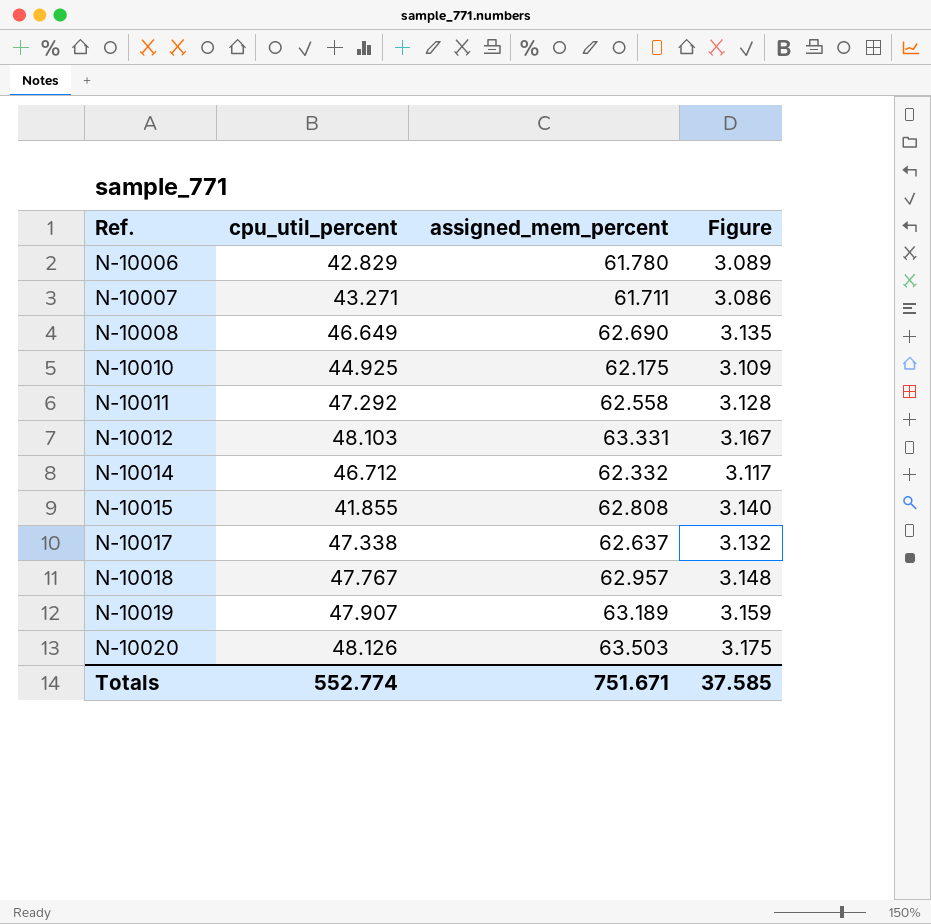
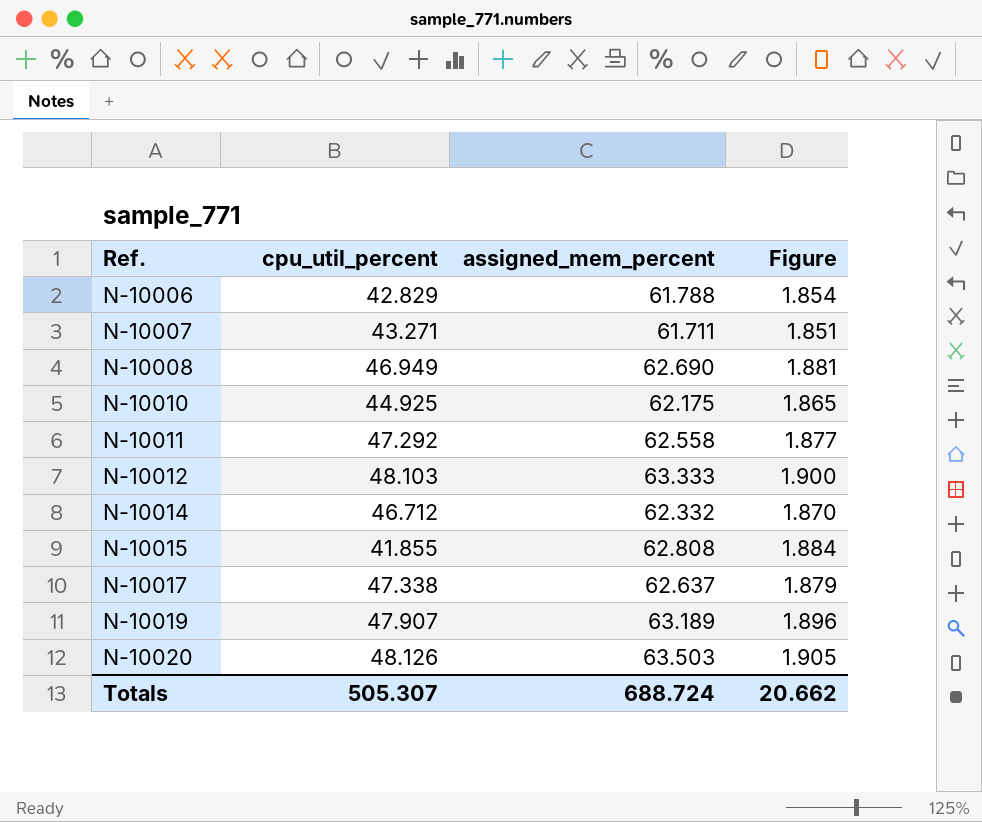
column Figure | formula: [assigned_mem_percent] * 0.05 -> [assigned_mem_percent] * 0.03
row N-10018: 47.767 | 62.957 | 3.148 -> none
N-10006 | assigned_mem_percent: 61.780 -> 61.788
N-10008 | cpu_util_percent: 46.649 -> 46.949
N-10012 | assigned_mem_percent: 63.331 -> 63.333
Totals | cpu_util_percent: 552.774 -> 505.307
Totals | assigned_mem_percent: 751.671 -> 688.724
Totals | Figure: 37.585 -> 20.662

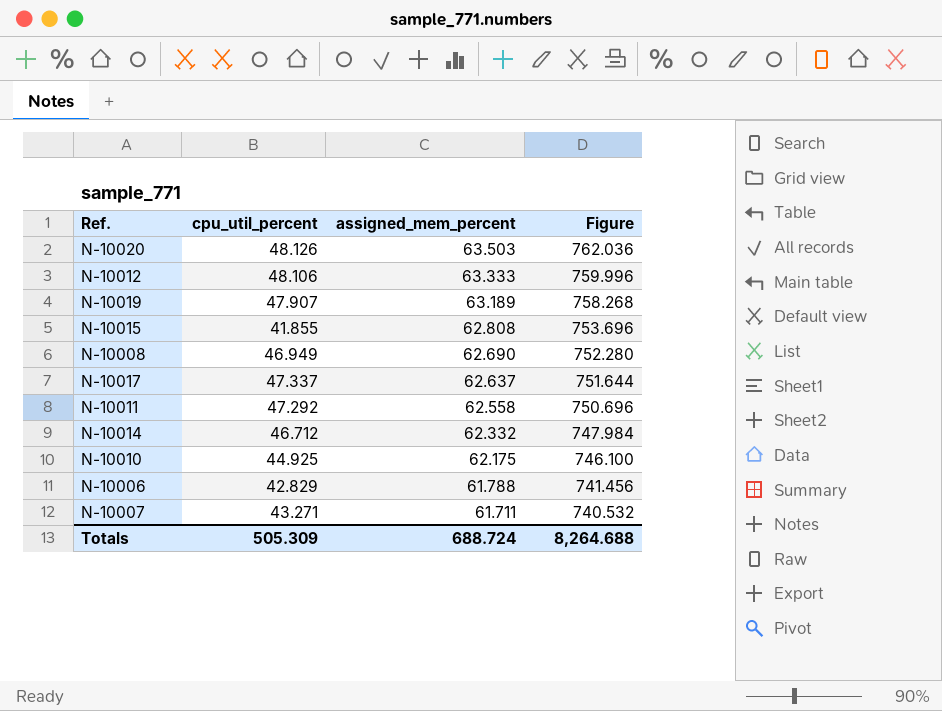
row order: Ref. ascending -> assigned_mem_percent descending
column Figure | formula: [assigned_mem_percent] * 0.03 -> [assigned_mem_percent] * 12
N-10012 | cpu_util_percent: 48.103 -> 48.106
N-10017 | cpu_util_percent: 47.338 -> 47.337
Totals | cpu_util_percent: 505.307 -> 505.309
Totals | Figure: 20.662 -> 8,264.688

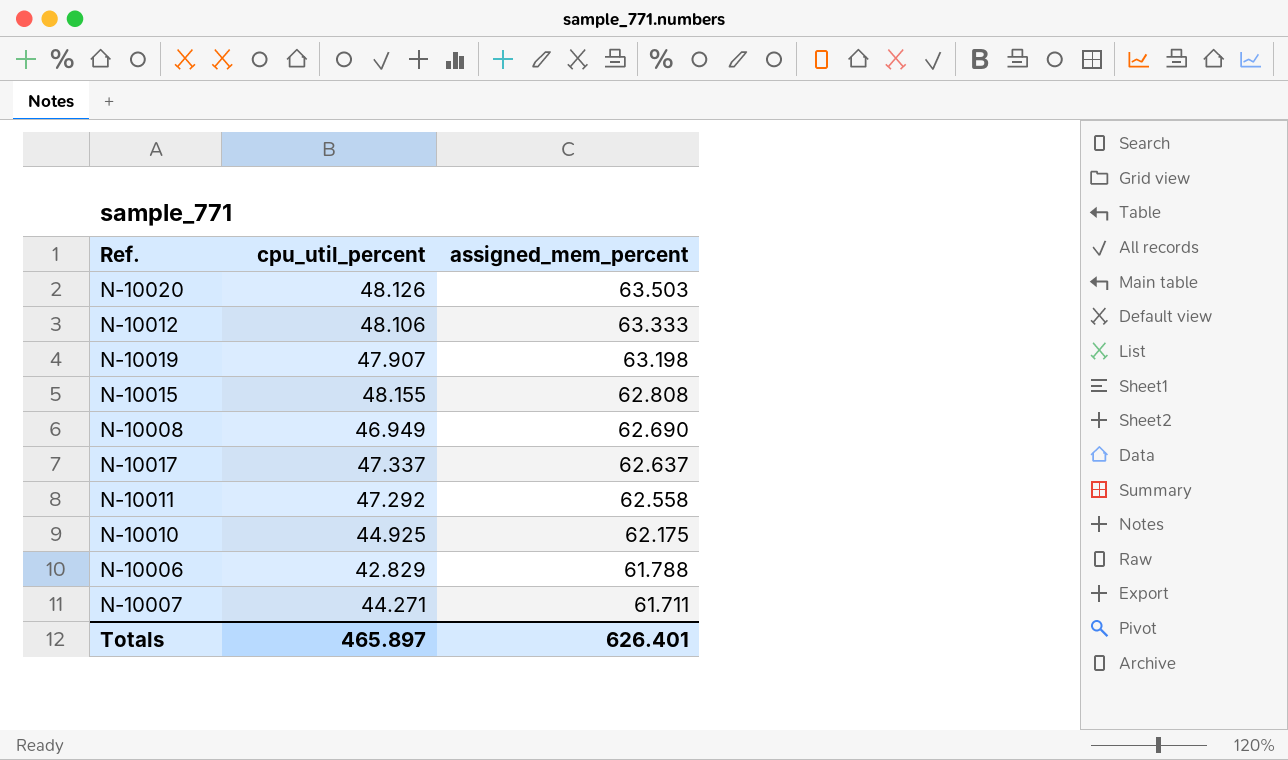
column Figure | formula: [assigned_mem_percent] * 12 -> none
row N-10014: 46.712 | 62.332 | 747.984 -> none
N-10019 | assigned_mem_percent: 63.189 -> 63.198
N-10015 | cpu_util_percent: 41.855 -> 48.155
N-10007 | cpu_util_percent: 43.271 -> 44.271
Totals | cpu_util_percent: 505.309 -> 465.897
Totals | assigned_mem_percent: 688.724 -> 626.401

